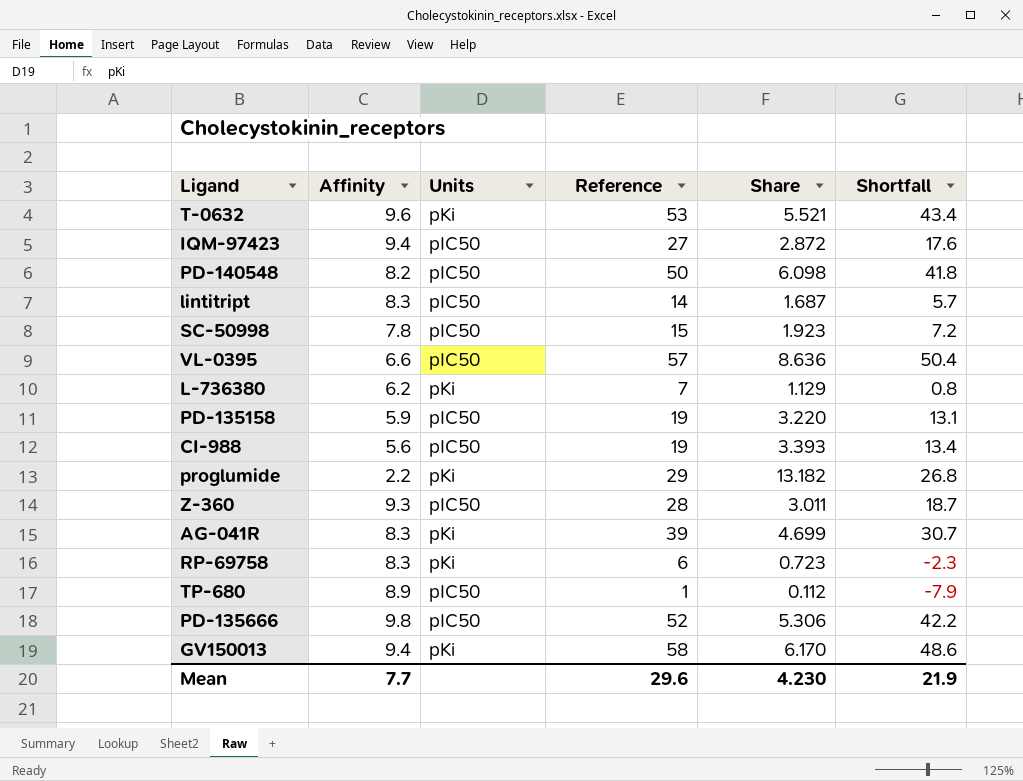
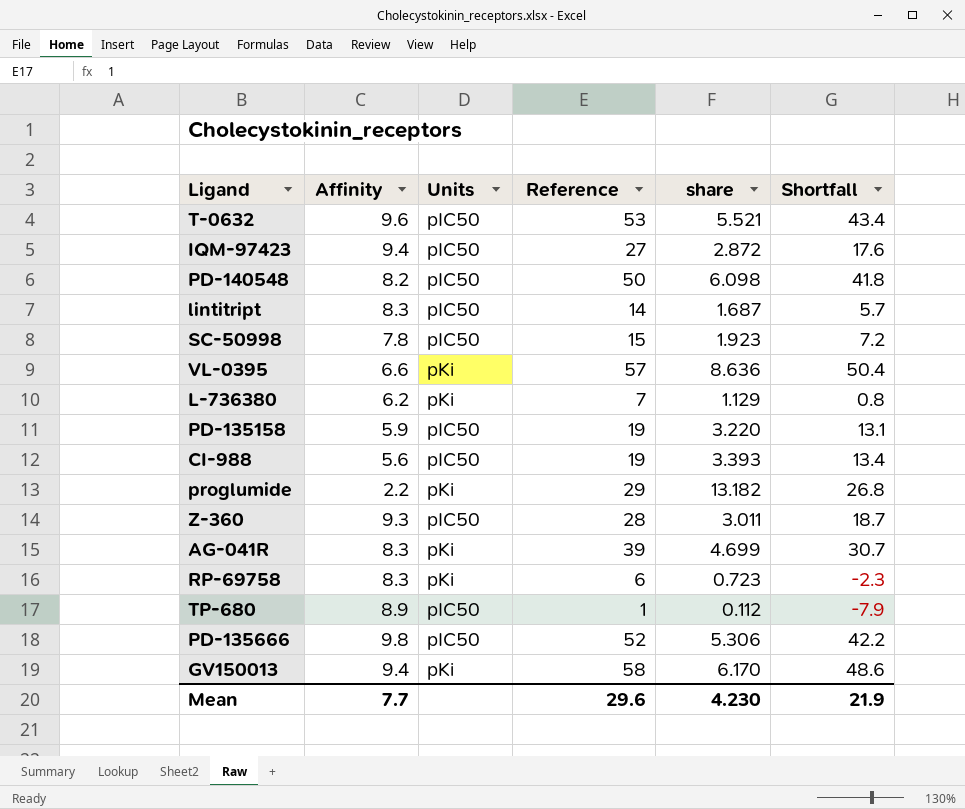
column name: Share -> share
T-0632 | Units: pKi -> pIC50
VL-0395 | Units: pIC50 -> pKi

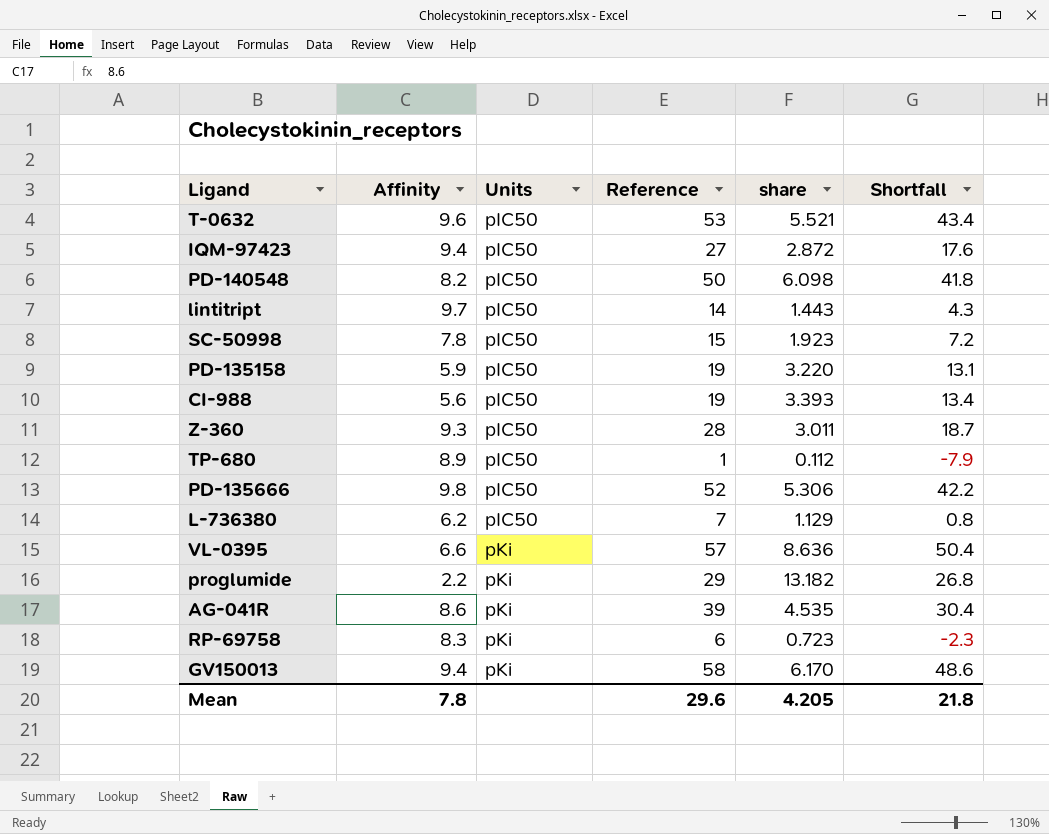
row order: none -> Units ascending
lintitript | Affinity: 8.3 -> 9.7
lintitript | share: 1.687 -> 1.443
lintitript | Shortfall: 5.7 -> 4.3
L-736380 | Units: pKi -> pIC50
AG-041R | Affinity: 8.3 -> 8.6
AG-041R | share: 4.699 -> 4.535
AG-041R | Shortfall: 30.7 -> 30.4
Mean | Affinity: 7.7 -> 7.8
Mean | share: 4.230 -> 4.205
Mean | Shortfall: 21.9 -> 21.8

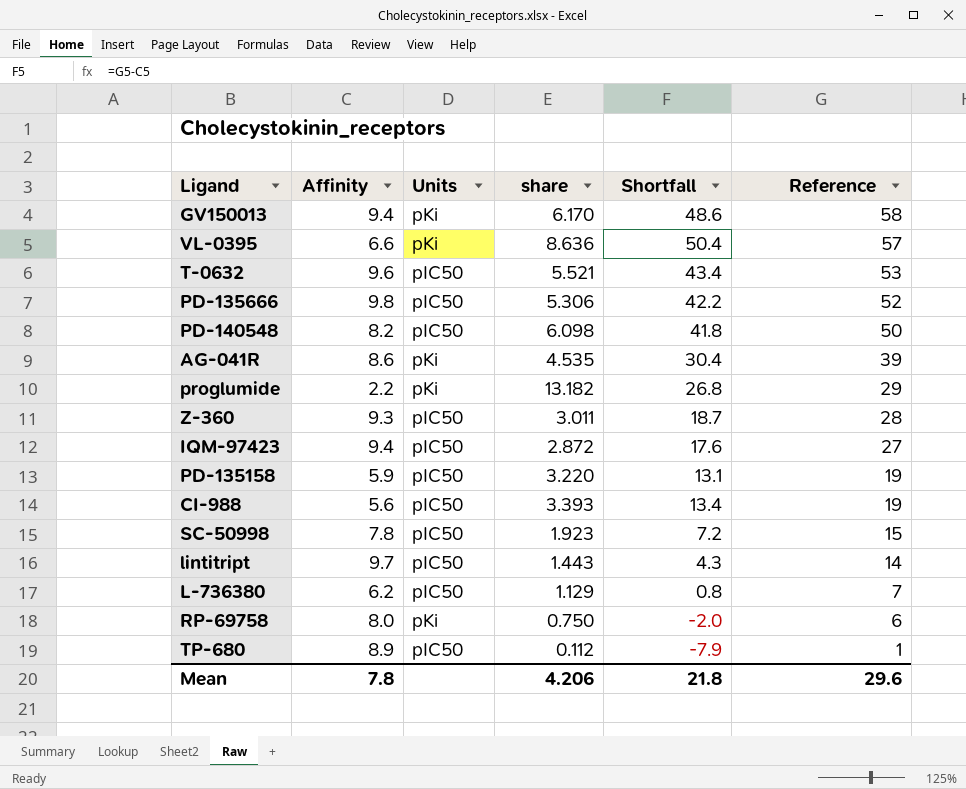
row order: Units ascending -> Reference descending
column Reference | position: 4 -> 6
RP-69758 | Affinity: 8.3 -> 8.0
RP-69758 | share: 0.723 -> 0.750
RP-69758 | Shortfall: -2.3 -> -2.0
Mean | share: 4.205 -> 4.206

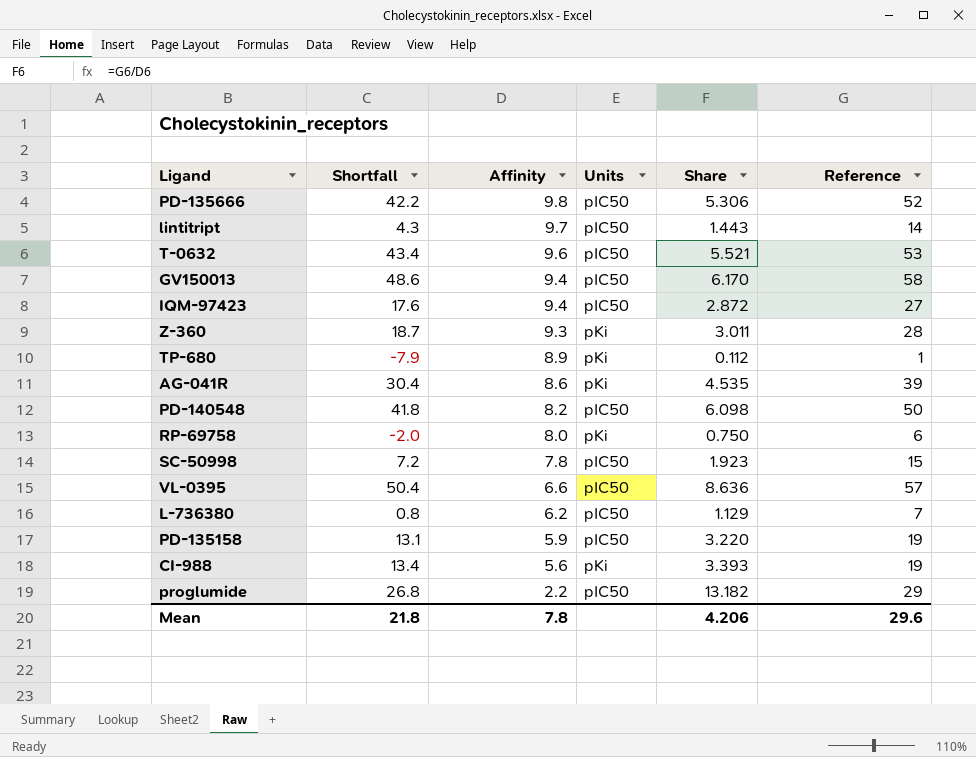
row order: Reference descending -> Affinity descending
column Shortfall | position: 5 -> 2
column name: share -> Share
GV150013 | Units: pKi -> pIC50
Z-360 | Units: pIC50 -> pKi
TP-680 | Units: pIC50 -> pKi
VL-0395 | Units: pKi -> pIC50
CI-988 | Units: pIC50 -> pKi
proglumide | Units: pKi -> pIC50

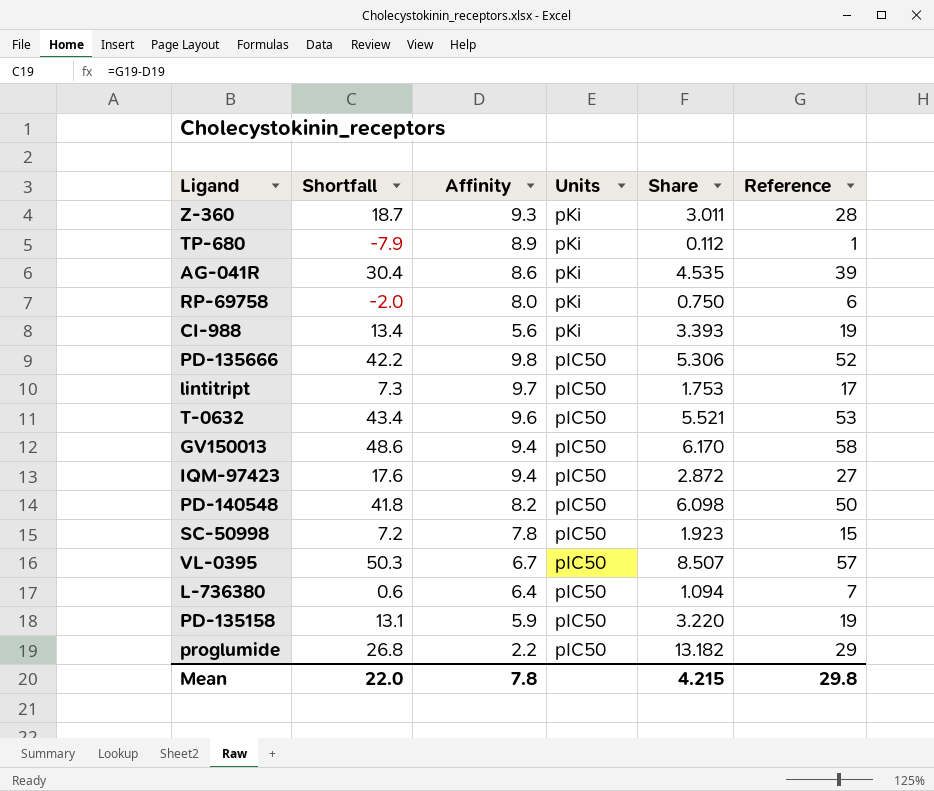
row order: Affinity descending -> Units descending
lintitript | Shortfall: 4.3 -> 7.3
lintitript | Share: 1.443 -> 1.753
lintitript | Reference: 14 -> 17
VL-0395 | Shortfall: 50.4 -> 50.3
VL-0395 | Affinity: 6.6 -> 6.7
VL-0395 | Share: 8.636 -> 8.507
L-736380 | Shortfall: 0.8 -> 0.6
L-736380 | Affinity: 6.2 -> 6.4
L-736380 | Share: 1.129 -> 1.094
Mean | Shortfall: 21.8 -> 22.0
Mean | Share: 4.206 -> 4.215
Mean | Reference: 29.6 -> 29.8

